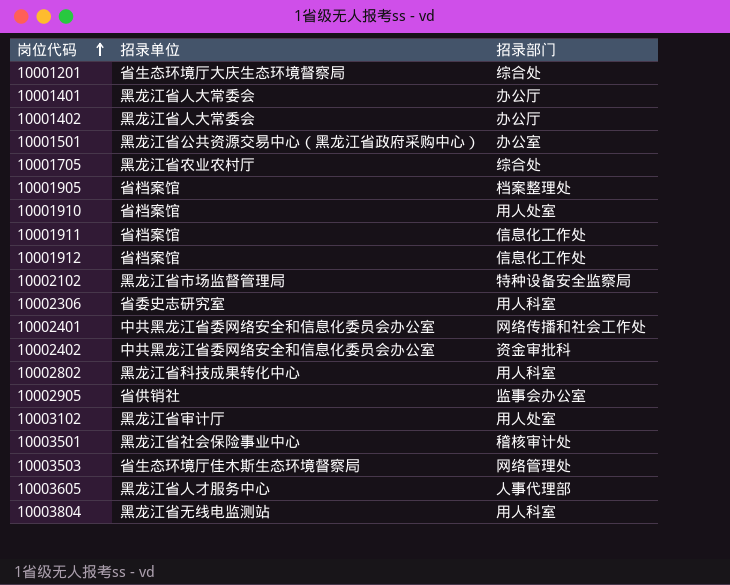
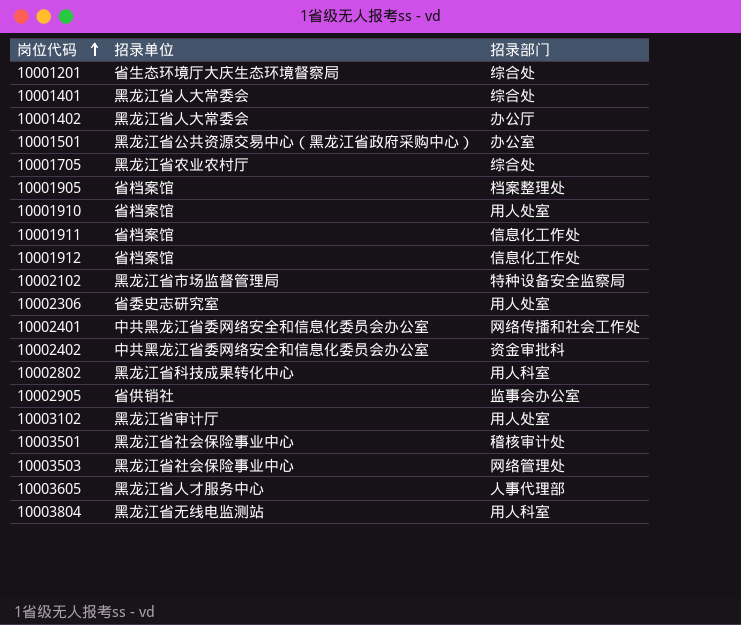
10001401 | 招录部门: 办公厅 -> 综合处
10002306 | 招录部门: 用人科室 -> 用人处室
10003503 | 招录单位: 省生态环境厅佳木斯生态环境督察局 -> 黑龙江省社会保险事业中心

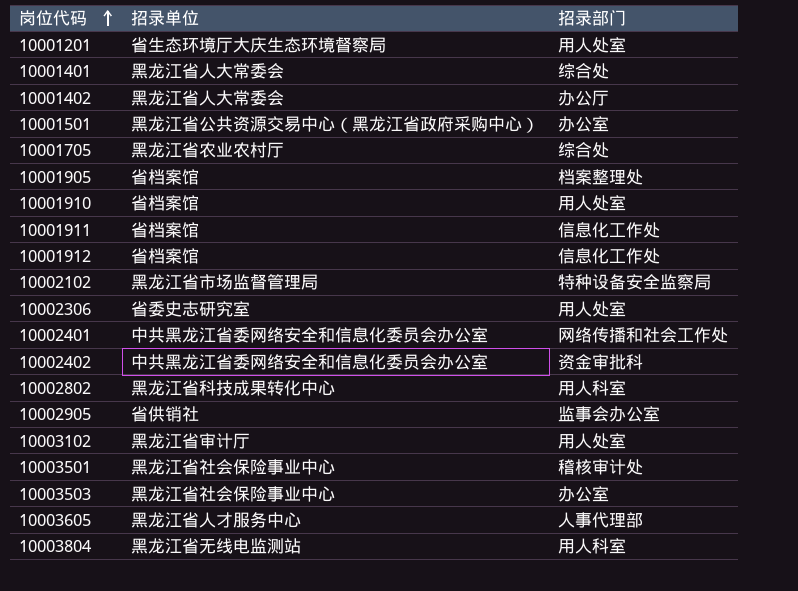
10001201 | 招录部门: 综合处 -> 用人处室
10003503 | 招录部门: 网络管理处 -> 办公室

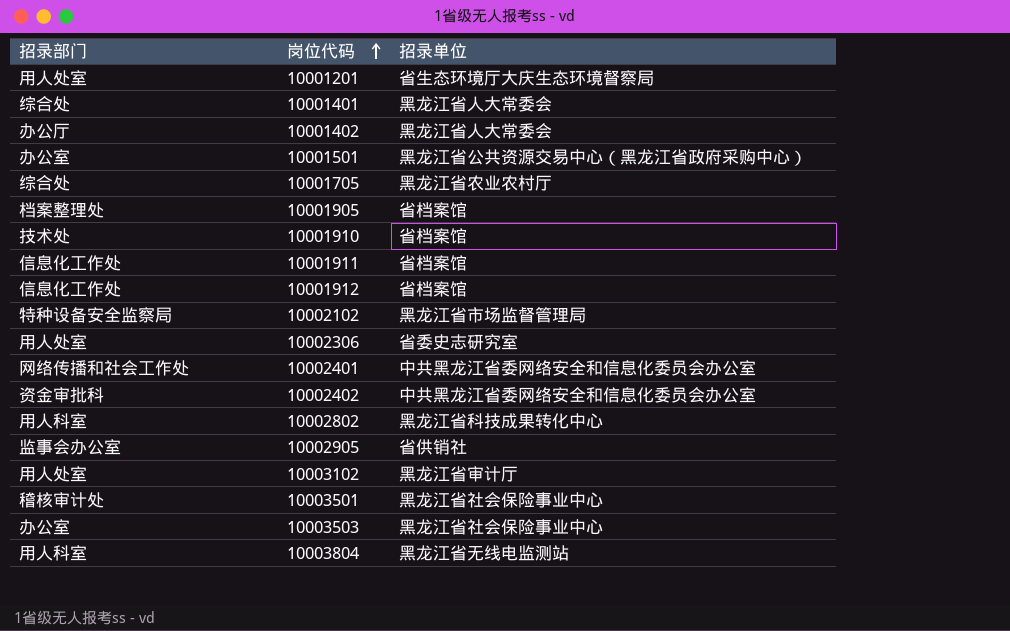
column 招录部门 | position: 3 -> 1
row 10003605: 黑龙江省人才服务中心 | 人事代理部 -> none
10001910 | 招录部门: 用人处室 -> 技术处

